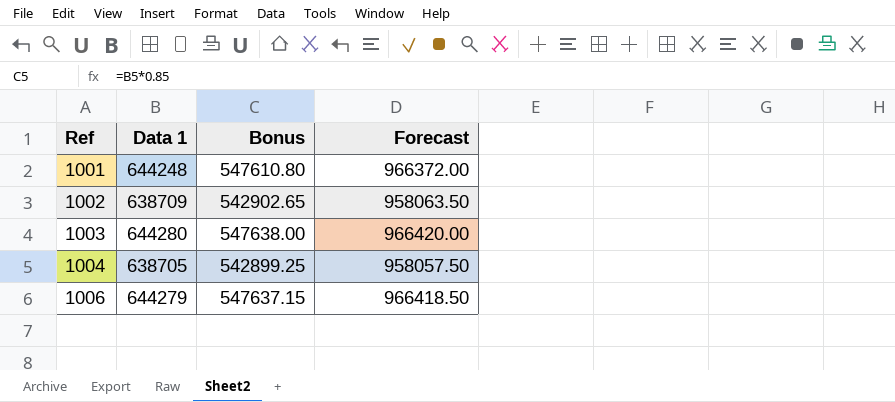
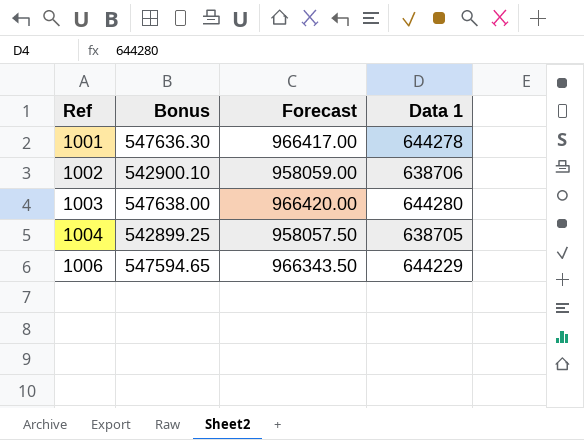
column Data 1 | position: 2 -> 4
1001 | Bonus: 547610.80 -> 547636.30
1001 | Forecast: 966372.00 -> 966417.00
1001 | Data 1: 644248 -> 644278
1002 | Bonus: 542902.65 -> 542900.10
1002 | Forecast: 958063.50 -> 958059.00
1002 | Data 1: 638709 -> 638706
1006 | Bonus: 547637.15 -> 547594.65
1006 | Forecast: 966418.50 -> 966343.50
1006 | Data 1: 644279 -> 644229

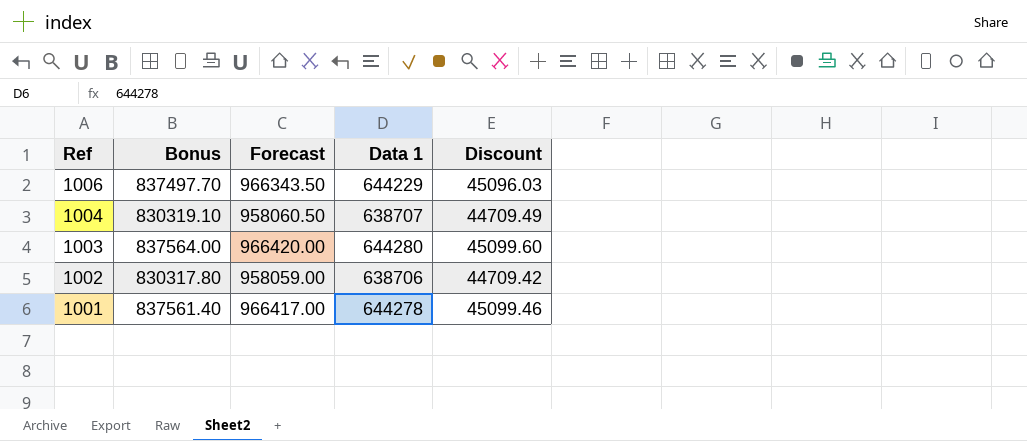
row order: Ref ascending -> Ref descending
column Bonus | formula: [Data 1] * 0.85 -> [Data 1] * 1.3
column Discount | formula: none -> [Data 1] * 0.07
1004 | Forecast: 958057.50 -> 958060.50
1004 | Data 1: 638705 -> 638707

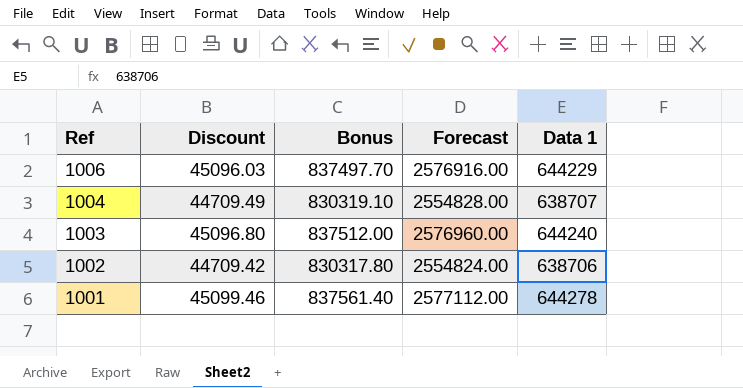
column Discount | position: 5 -> 2
column Forecast | formula: [Data 1] * 1.5 -> [Data 1] * 4
1003 | Discount: 45099.60 -> 45096.80
1003 | Bonus: 837564.00 -> 837512.00
1003 | Data 1: 644280 -> 644240

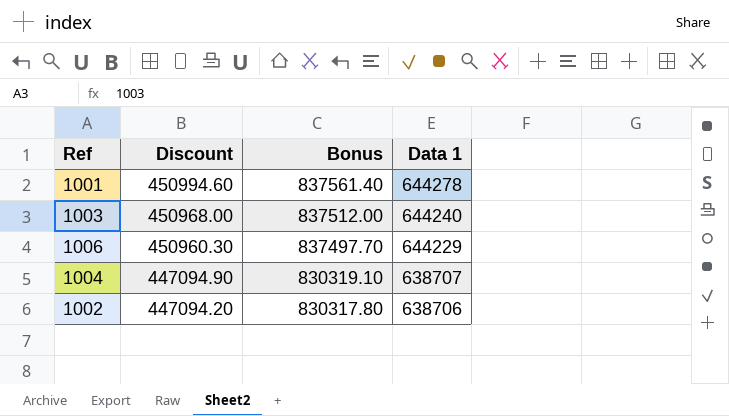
row order: Ref descending -> Discount descending
column Forecast | formula: [Data 1] * 4 -> none
column Discount | formula: [Data 1] * 0.07 -> [Data 1] * 0.7

